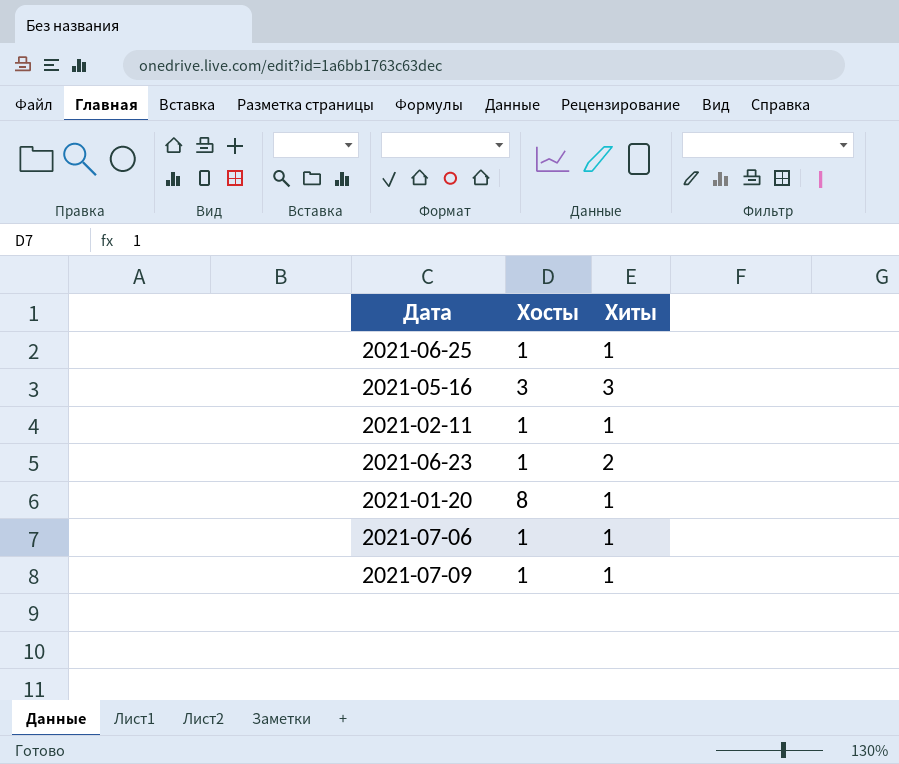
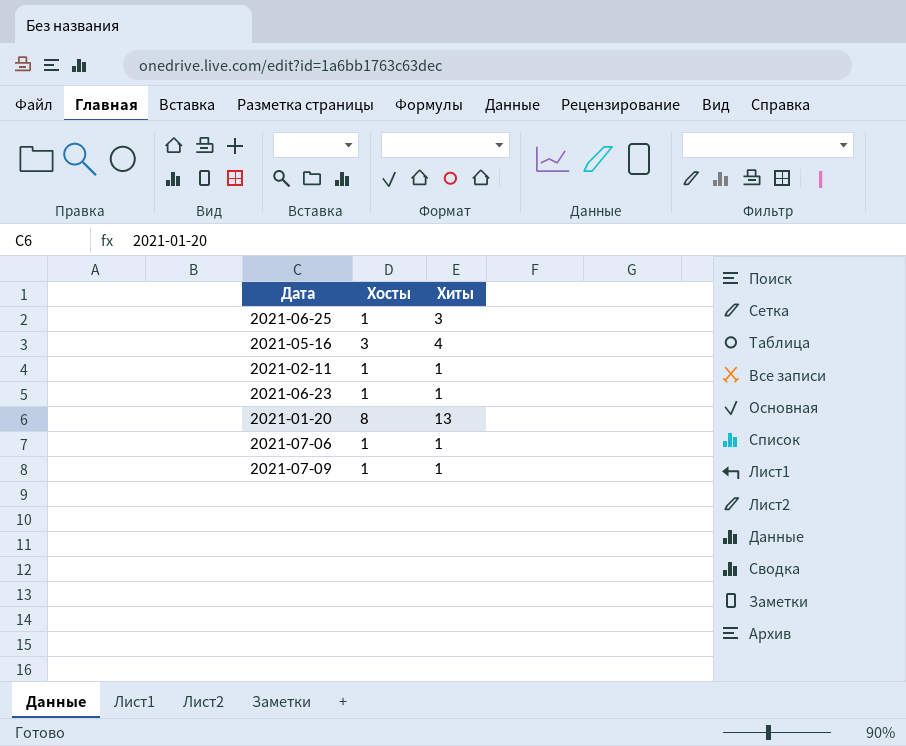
2021-06-25 | Хиты: 1 -> 3
2021-05-16 | Хиты: 3 -> 4
2021-06-23 | Хиты: 2 -> 1
2021-01-20 | Хиты: 1 -> 13

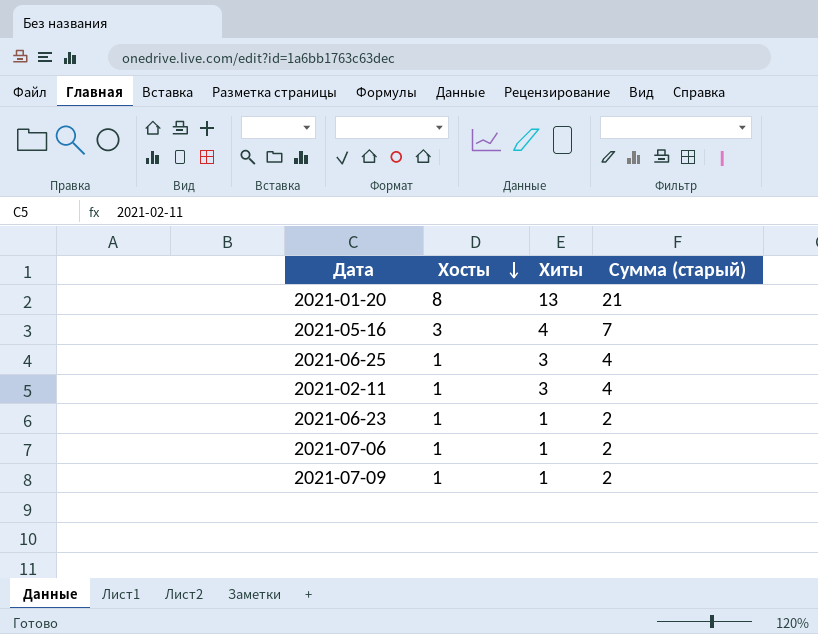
row order: none -> Хосты descending
column Сумма (старый) | formula: none -> [Хосты] + [Хиты]
2021-02-11 | Хиты: 1 -> 3

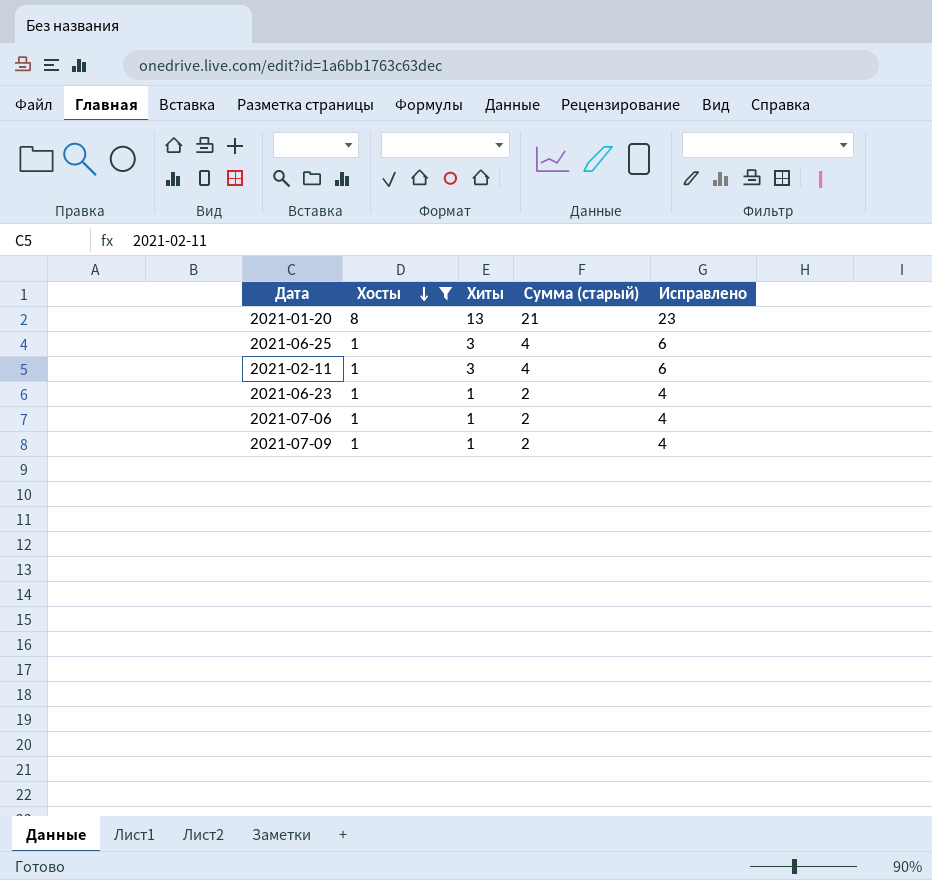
filter: none -> Хосты != 3
column Исправлено | formula: none -> [Сумма (старый)] + 2

